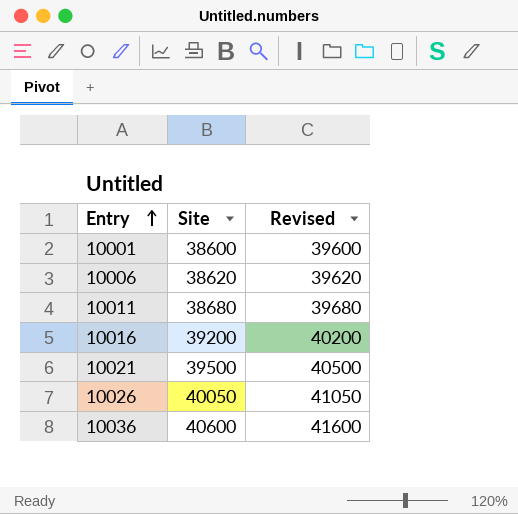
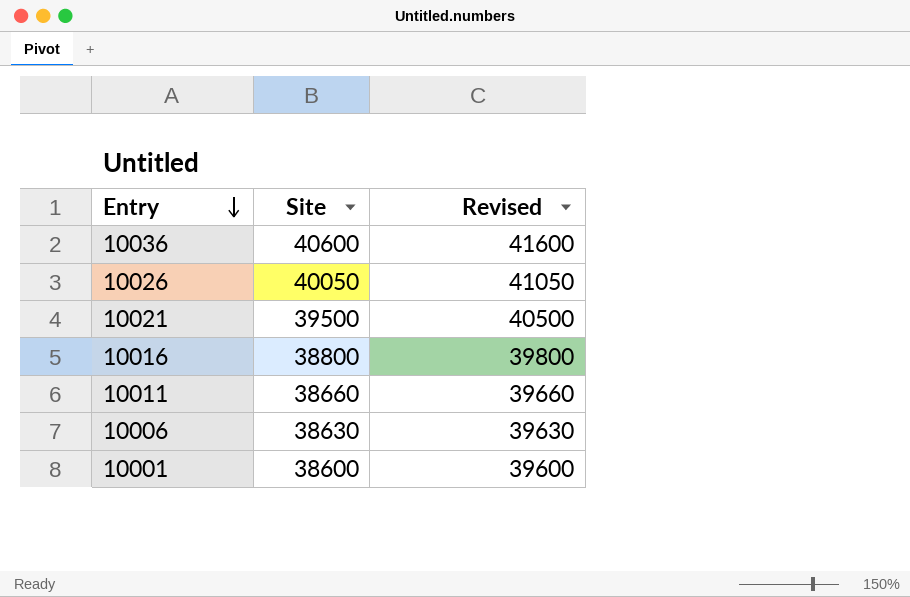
row order: Entry ascending -> Entry descending
10016 | Site: 39200 -> 38800
10016 | Revised: 40200 -> 39800
10011 | Site: 38680 -> 38660
10011 | Revised: 39680 -> 39660
10006 | Site: 38620 -> 38630
10006 | Revised: 39620 -> 39630

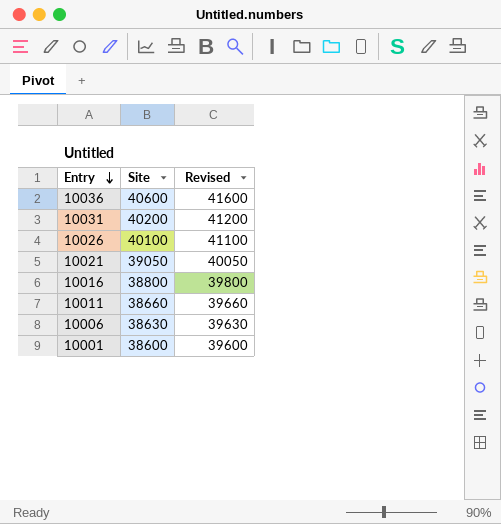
row 10031: none -> 40200 | 41200
10026 | Site: 40050 -> 40100
10026 | Revised: 41050 -> 41100
10021 | Site: 39500 -> 39050
10021 | Revised: 40500 -> 40050

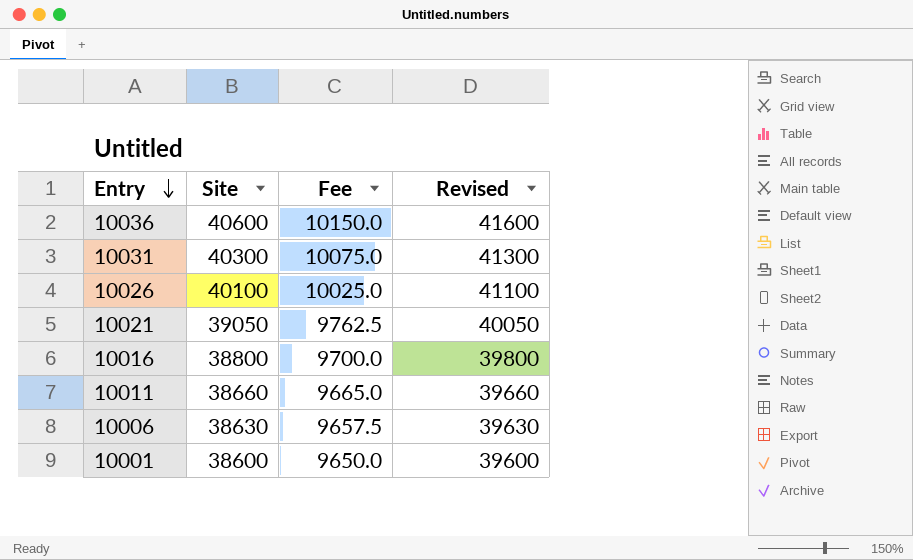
column Fee | formula: none -> [Site] * 0.25
10031 | Site: 40200 -> 40300
10031 | Revised: 41200 -> 41300

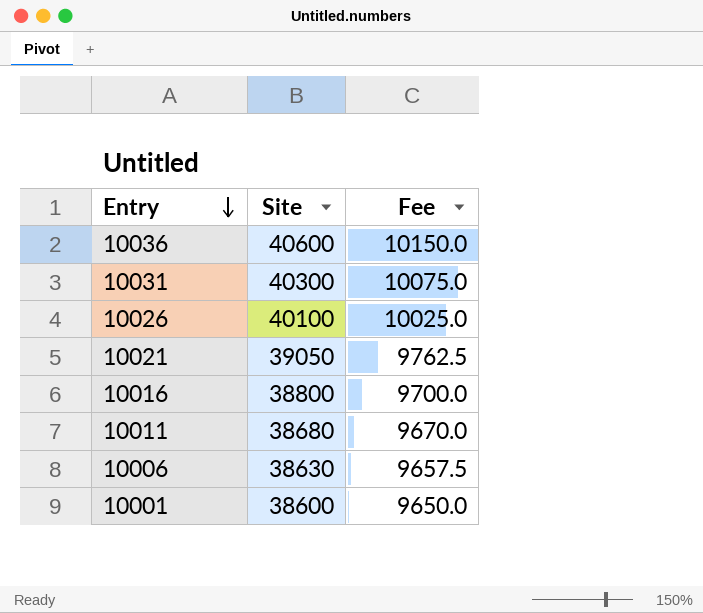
column Revised | formula: [Site] + 1000 -> none
10011 | Site: 38660 -> 38680
10011 | Fee: 9665.0 -> 9670.0

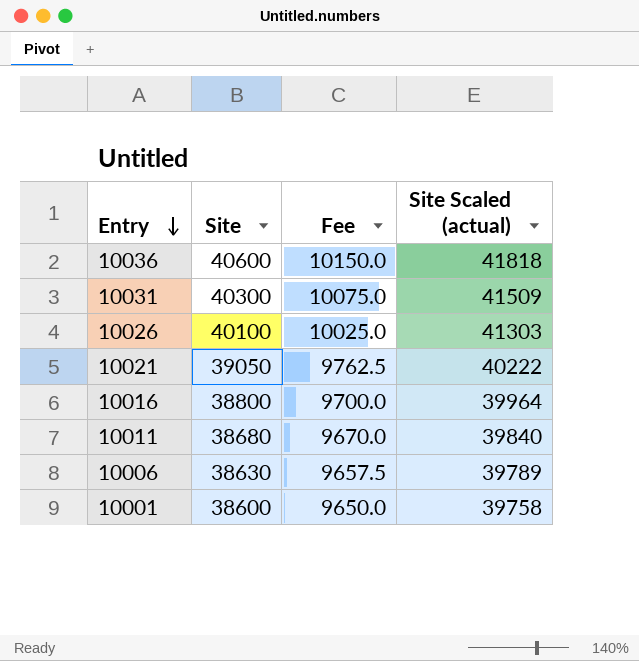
column Site Scaled (actual) | formula: none -> [Site] * 1.03

